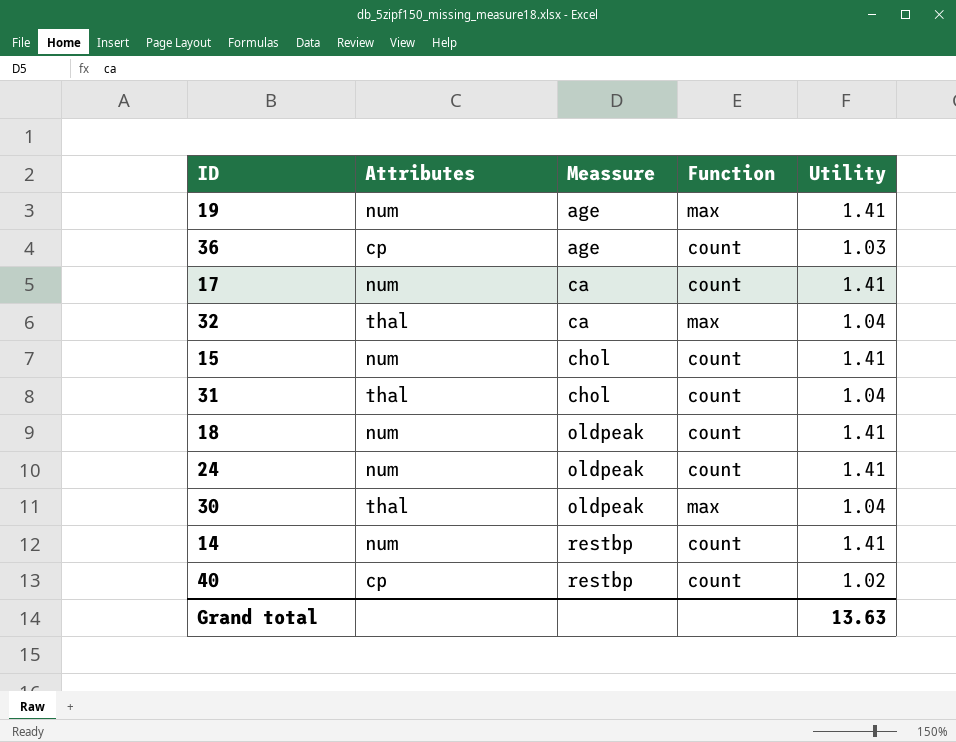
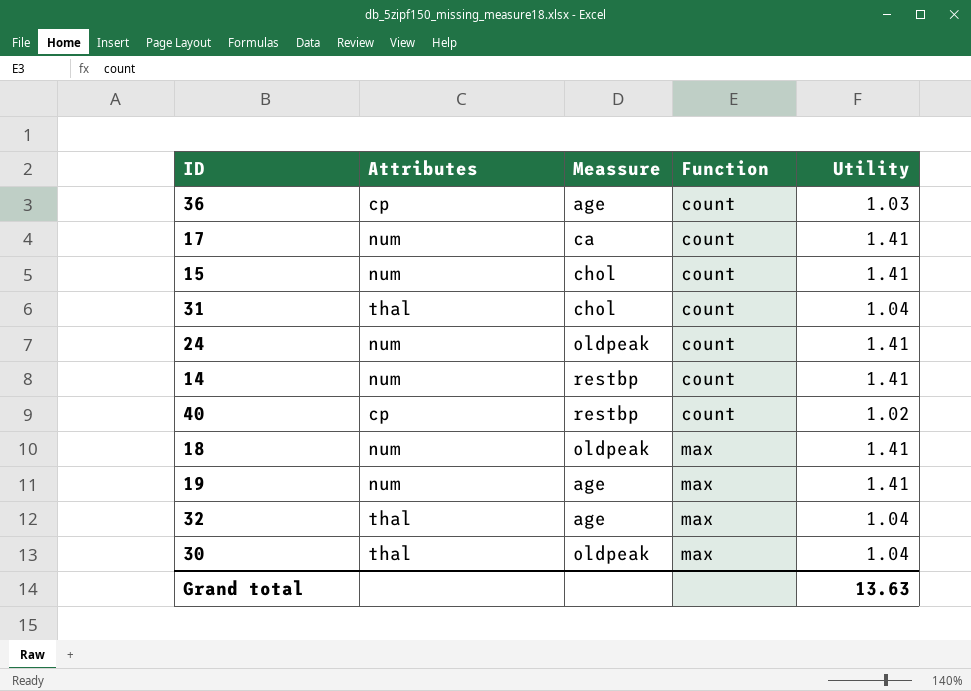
row order: Meassure ascending -> Function ascending
18 | Function: count -> max
32 | Meassure: ca -> age

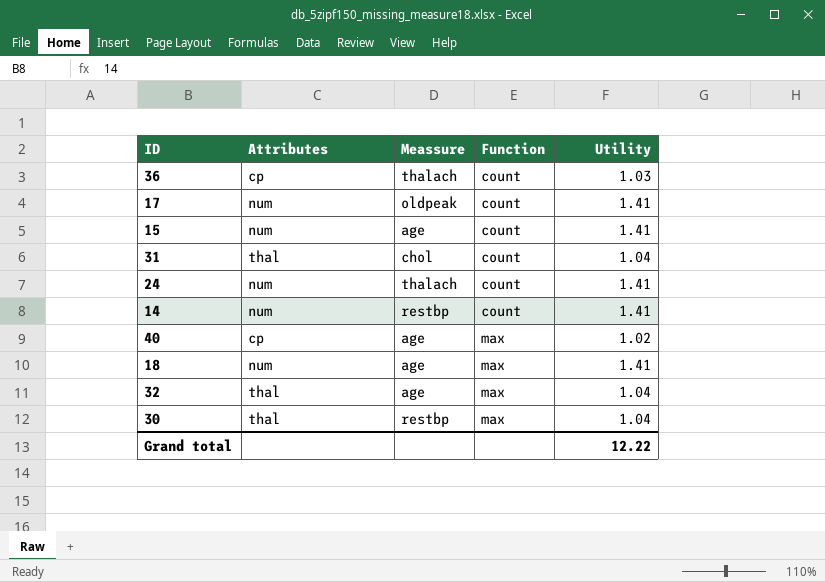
row 19: num | age | max | 1.41 -> none
36 | Meassure: age -> thalach
17 | Meassure: ca -> oldpeak
15 | Meassure: chol -> age
24 | Meassure: oldpeak -> thalach
40 | Meassure: restbp -> age
40 | Function: count -> max
18 | Meassure: oldpeak -> age
30 | Meassure: oldpeak -> restbp
Grand total | Utility: 13.63 -> 12.22

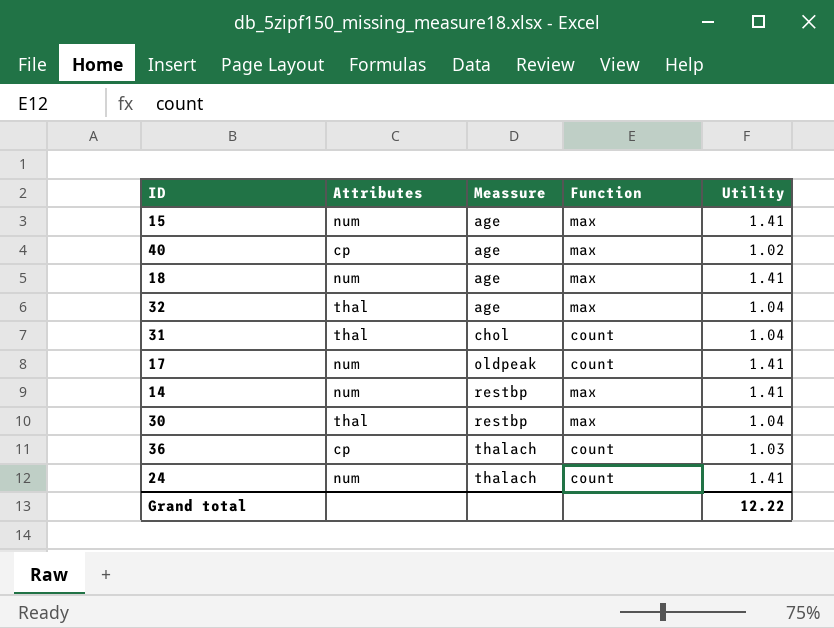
row order: Function ascending -> Meassure ascending
15 | Function: count -> max
14 | Function: count -> max

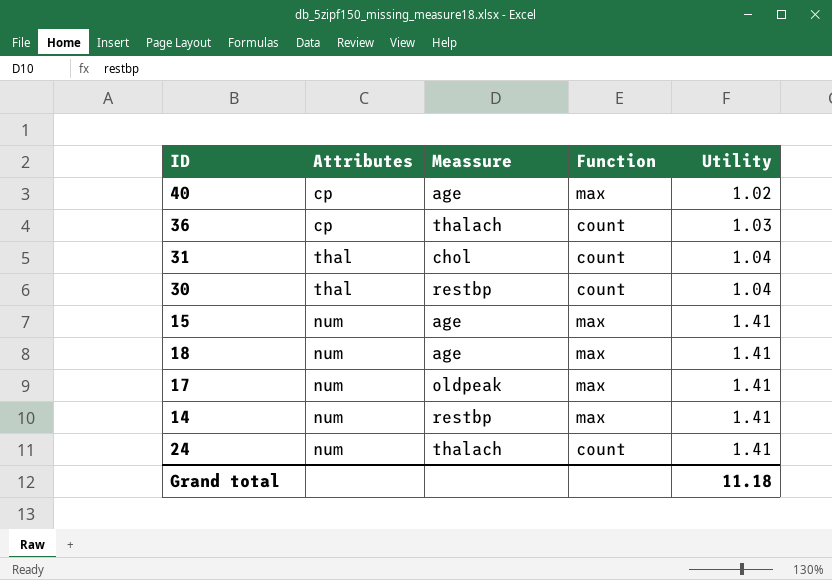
row order: Meassure ascending -> Utility ascending
row 32: thal | age | max | 1.04 -> none
30 | Function: max -> count
17 | Function: count -> max
Grand total | Utility: 12.22 -> 11.18

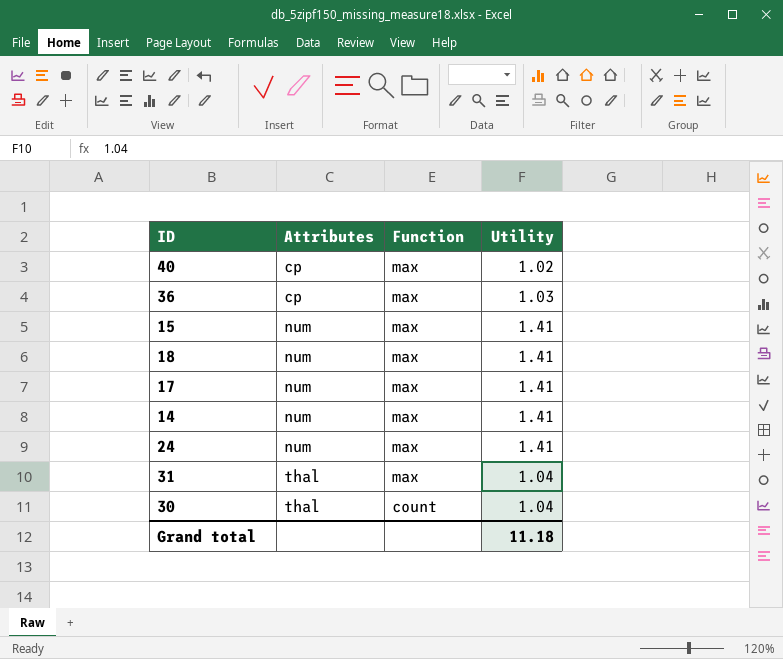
row order: Utility ascending -> Attributes ascending
column Meassure | position: 3 -> none
36 | Function: count -> max
24 | Function: count -> max
31 | Function: count -> max

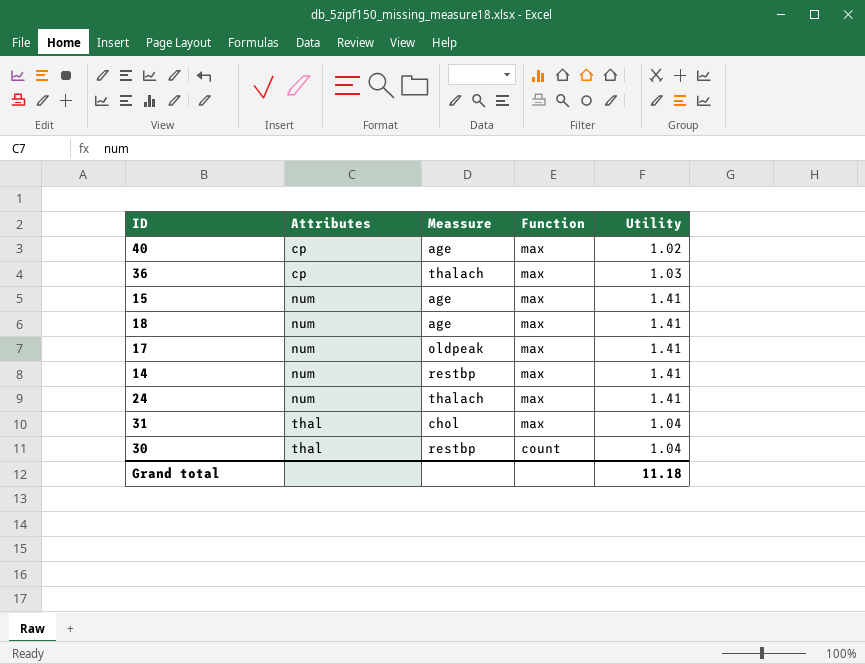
column Meassure | position: none -> 3

